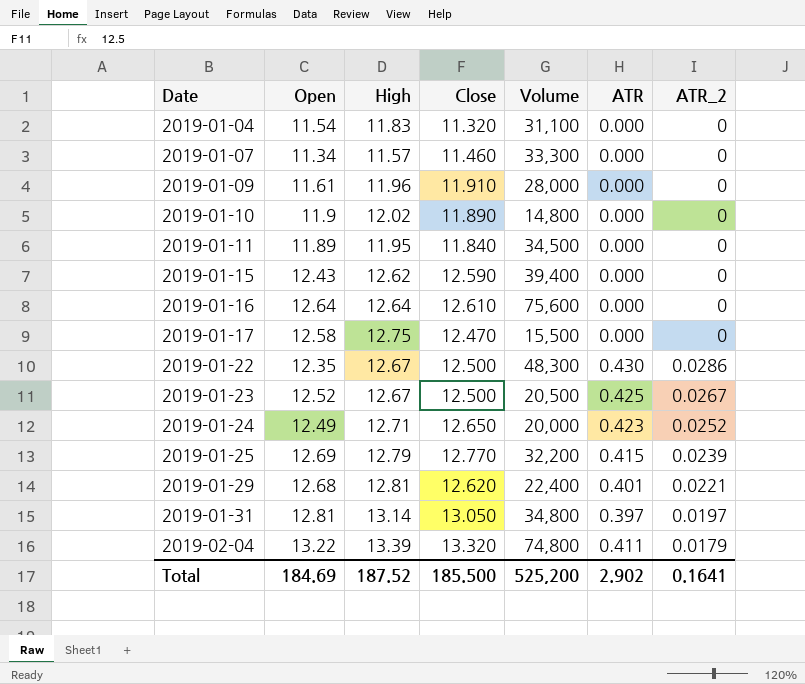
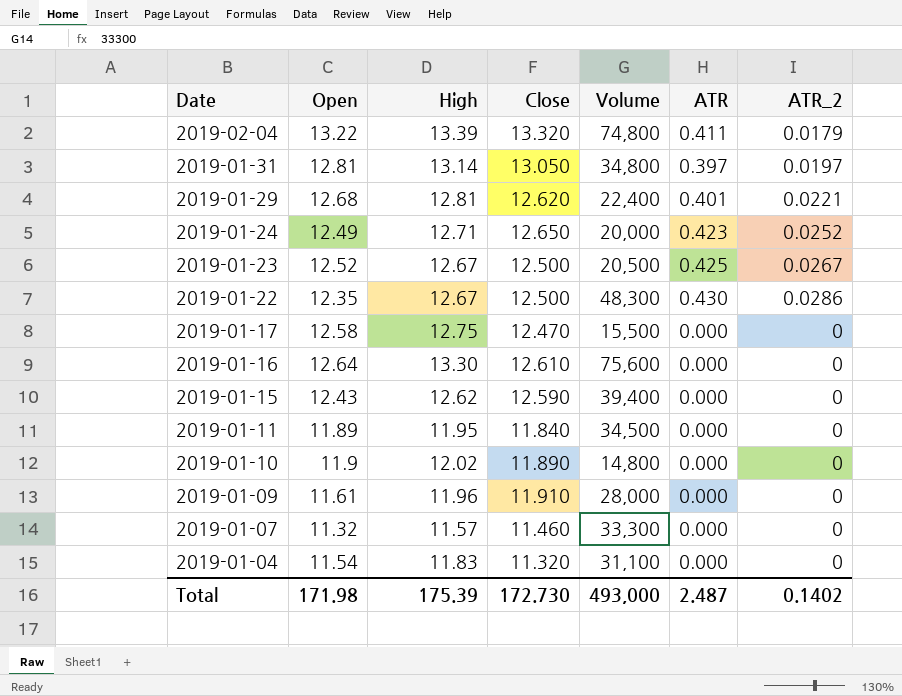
row order: Date ascending -> Date descending
row 2019-01-25: 12.69 | 12.79 | 12.770 | 32,200 | 0.415 | 0.0239 -> none
2019-01-16 | High: 12.64 -> 13.30
2019-01-07 | Open: 11.34 -> 11.32
Total | Open: 184.69 -> 171.98
Total | High: 187.52 -> 175.39
Total | Close: 185.500 -> 172.730
Total | Volume: 525,200 -> 493,000
Total | ATR: 2.902 -> 2.487
Total | ATR_2: 0.1641 -> 0.1402

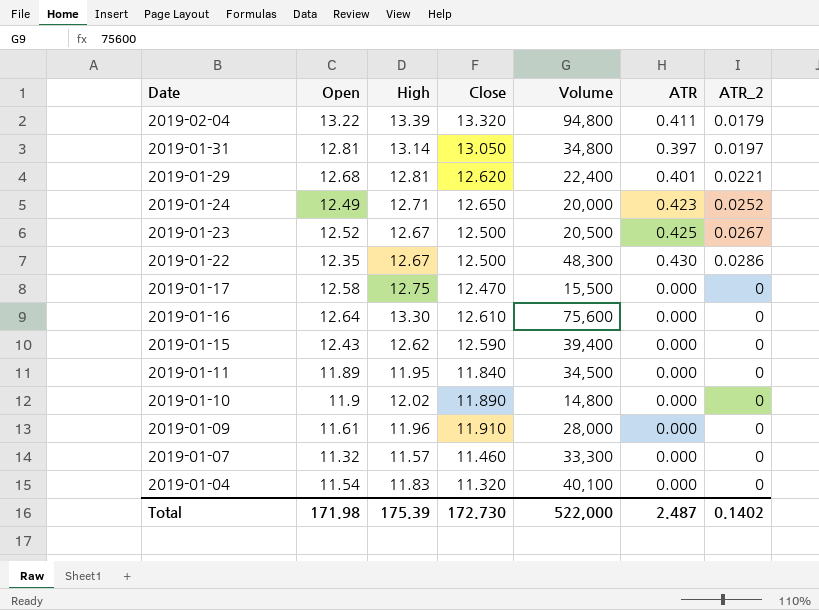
2019-02-04 | Volume: 74,800 -> 94,800
2019-01-04 | Volume: 31,100 -> 40,100
Total | Volume: 493,000 -> 522,000

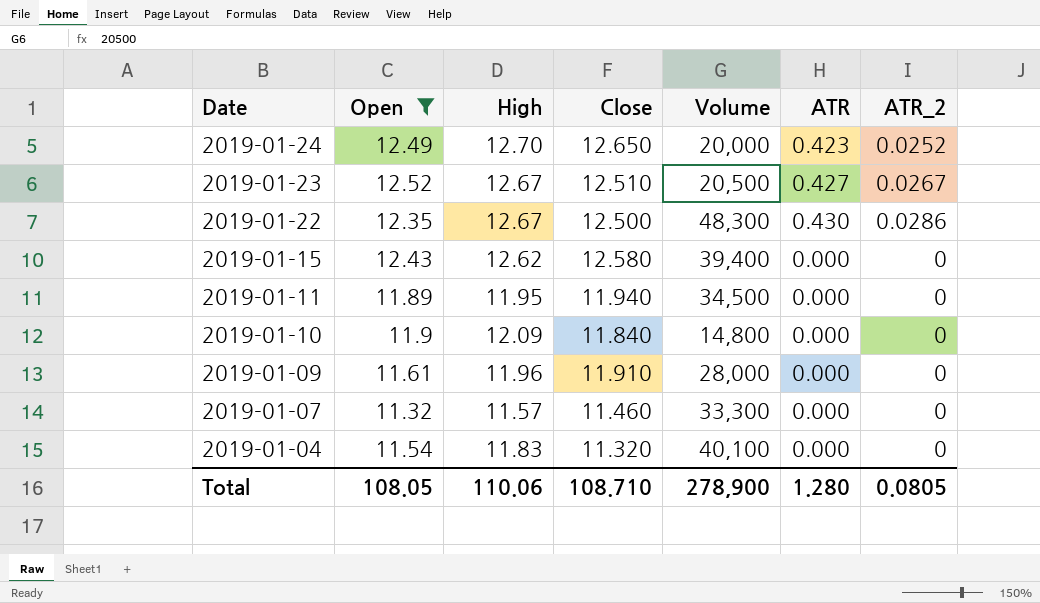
filter: none -> Open <= 12.52
2019-01-24 | High: 12.71 -> 12.70
2019-01-23 | Close: 12.500 -> 12.510
2019-01-23 | ATR: 0.425 -> 0.427
2019-01-15 | Close: 12.590 -> 12.580
2019-01-11 | Close: 11.840 -> 11.940
2019-01-10 | High: 12.02 -> 12.09
2019-01-10 | Close: 11.890 -> 11.840
Total | Open: 171.98 -> 108.05
Total | High: 175.39 -> 110.06
Total | Close: 172.730 -> 108.710
Total | Volume: 522,000 -> 278,900
Total | ATR: 2.487 -> 1.280
Total | ATR_2: 0.1402 -> 0.0805

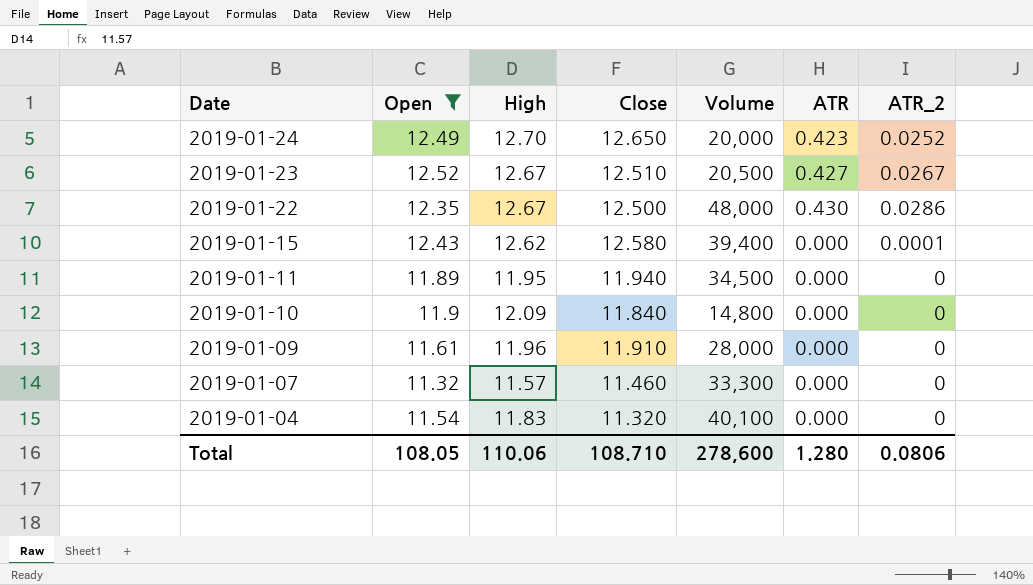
2019-01-22 | Volume: 48,300 -> 48,000
2019-01-15 | ATR_2: 0 -> 0.0001
Total | Volume: 278,900 -> 278,600
Total | ATR_2: 0.0805 -> 0.0806

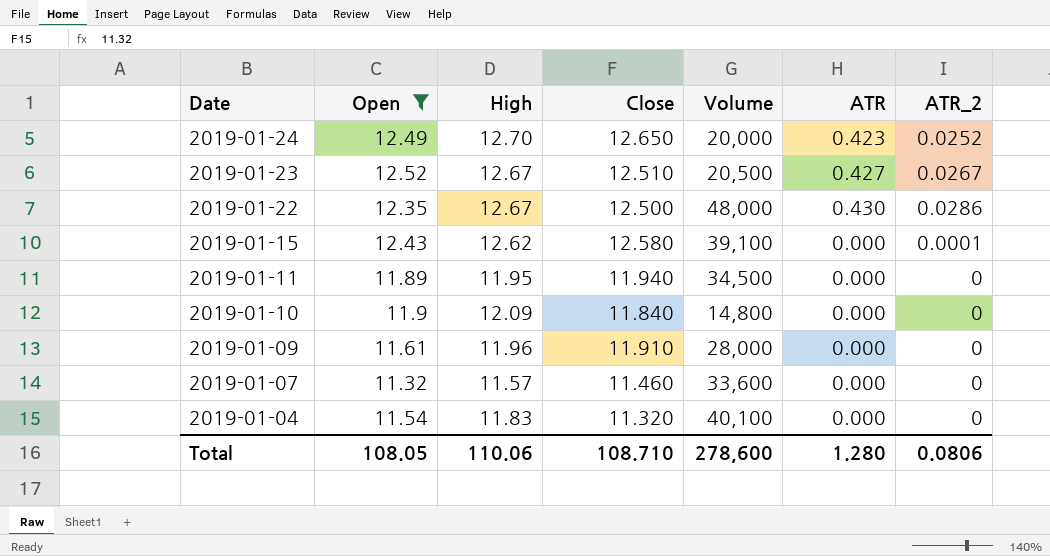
2019-01-15 | Volume: 39,400 -> 39,100
2019-01-07 | Volume: 33,300 -> 33,600

